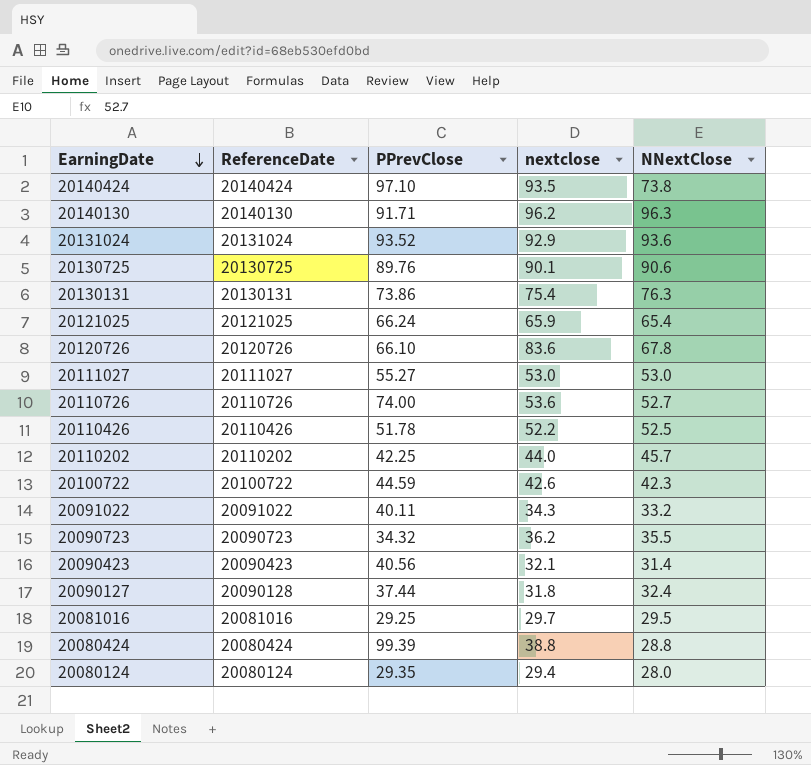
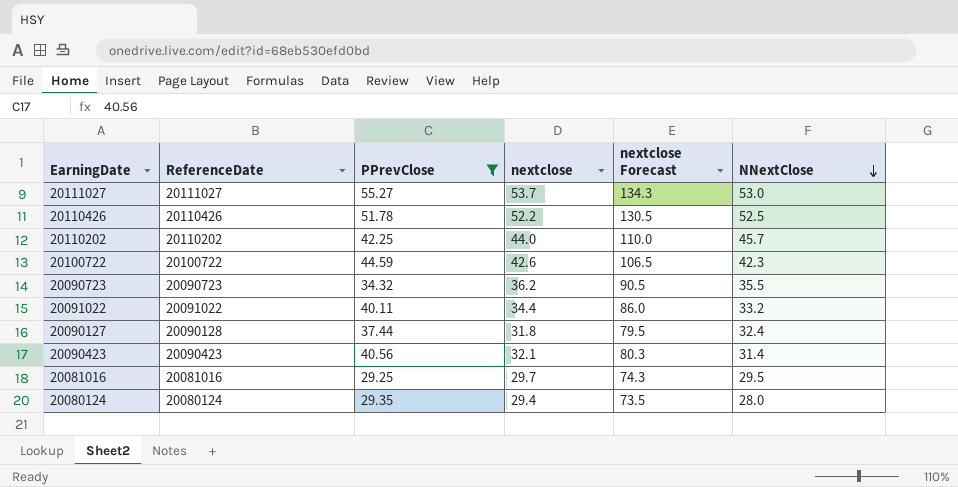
filter: none -> PPrevClose <= 55.27
row order: EarningDate descending -> NNextClose descending
column nextclose Forecast | formula: none -> [nextclose] * 2.5
20111027 | nextclose: 53.0 -> 53.7
20091022 | nextclose: 34.3 -> 34.4

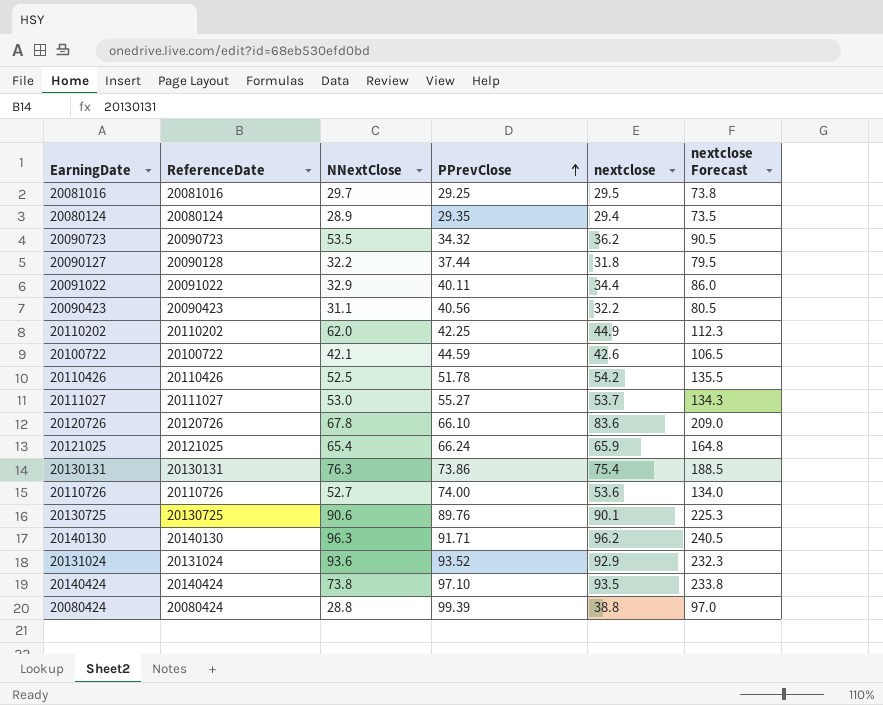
filter: PPrevClose <= 55.27 -> none
row order: NNextClose descending -> PPrevClose ascending
column NNextClose | position: 6 -> 3
20081016 | NNextClose: 29.5 -> 29.7
20081016 | nextclose: 29.7 -> 29.5
20081016 | nextclose Forecast: 74.3 -> 73.8
20080124 | NNextClose: 28.0 -> 28.9
20090723 | NNextClose: 35.5 -> 53.5
20090127 | NNextClose: 32.4 -> 32.2
20091022 | NNextClose: 33.2 -> 32.9
20090423 | NNextClose: 31.4 -> 31.1
20090423 | nextclose: 32.1 -> 32.2
20090423 | nextclose Forecast: 80.3 -> 80.5
20110202 | NNextClose: 45.7 -> 62.0
20110202 | nextclose: 44.0 -> 44.9
20110202 | nextclose Forecast: 110.0 -> 112.3
20100722 | NNextClose: 42.3 -> 42.1
20110426 | nextclose: 52.2 -> 54.2
20110426 | nextclose Forecast: 130.5 -> 135.5

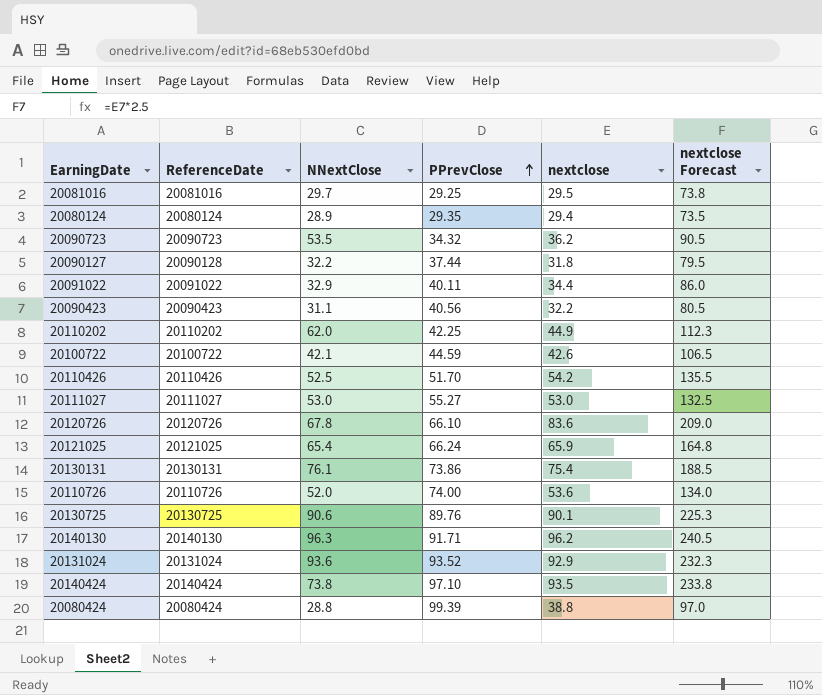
20110426 | PPrevClose: 51.78 -> 51.70
20111027 | nextclose: 53.7 -> 53.0
20111027 | nextclose Forecast: 134.3 -> 132.5
20130131 | NNextClose: 76.3 -> 76.1
20110726 | NNextClose: 52.7 -> 52.0

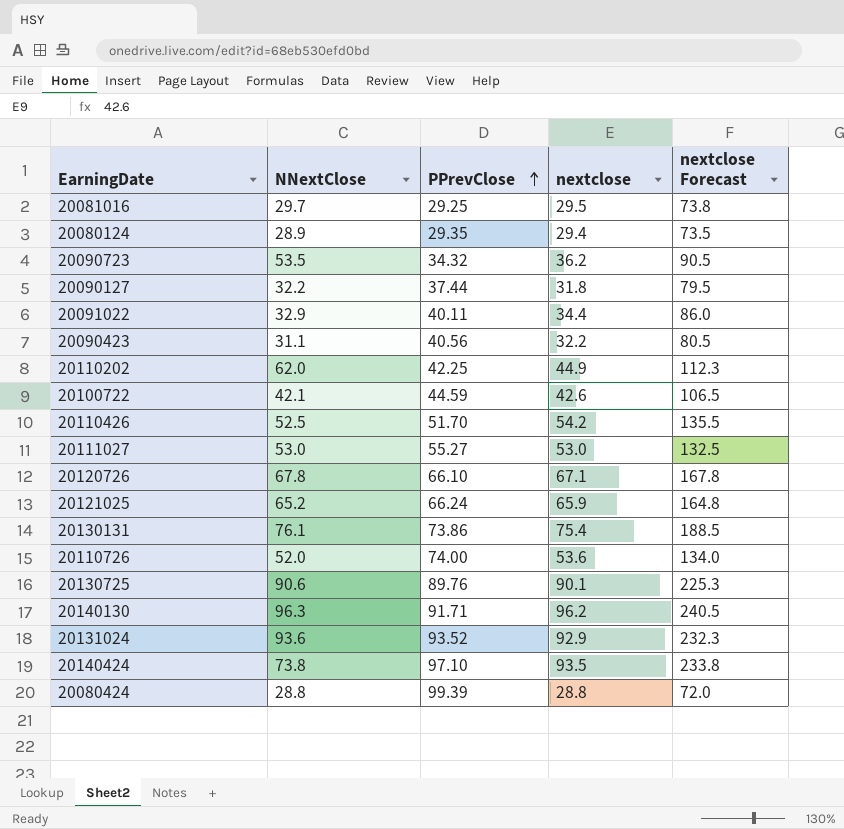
column ReferenceDate | position: 2 -> none
20120726 | nextclose: 83.6 -> 67.1
20120726 | nextclose Forecast: 209.0 -> 167.8
20121025 | NNextClose: 65.4 -> 65.2
20080424 | nextclose: 38.8 -> 28.8
20080424 | nextclose Forecast: 97.0 -> 72.0

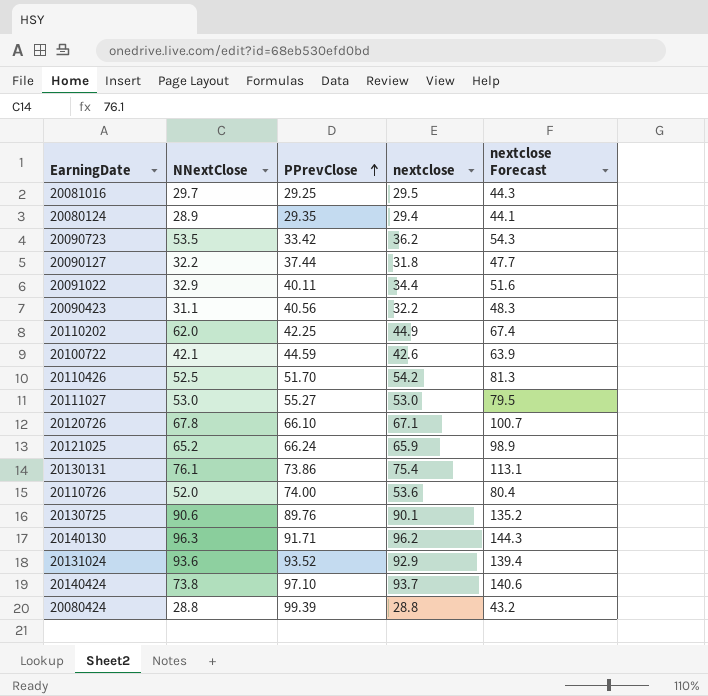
column nextclose Forecast | formula: [nextclose] * 2.5 -> [nextclose] * 1.5
20090723 | PPrevClose: 34.32 -> 33.42
20140424 | nextclose: 93.5 -> 93.7

